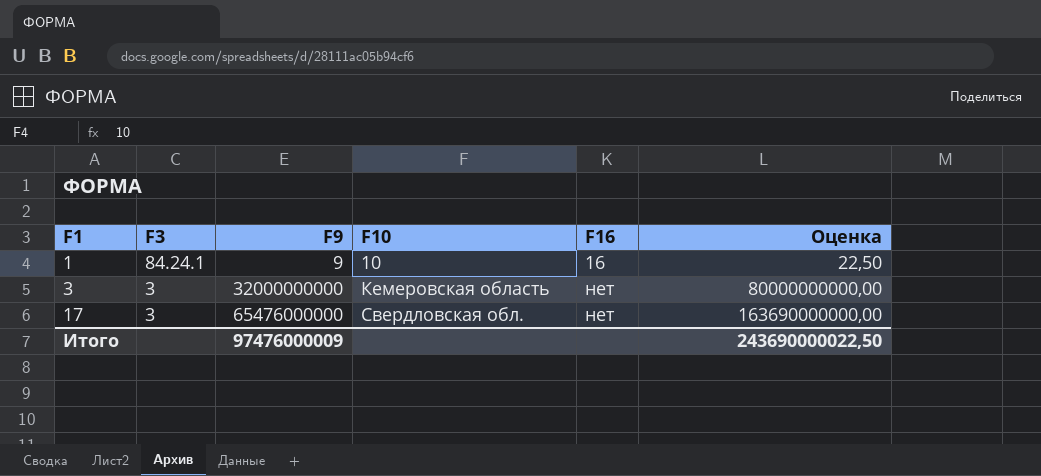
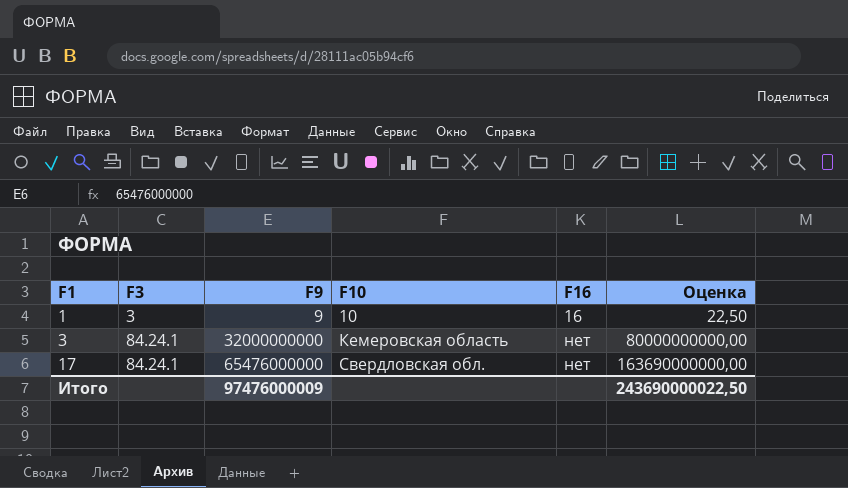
1 | F3: 84.24.1 -> 3
3 | F3: 3 -> 84.24.1
17 | F3: 3 -> 84.24.1

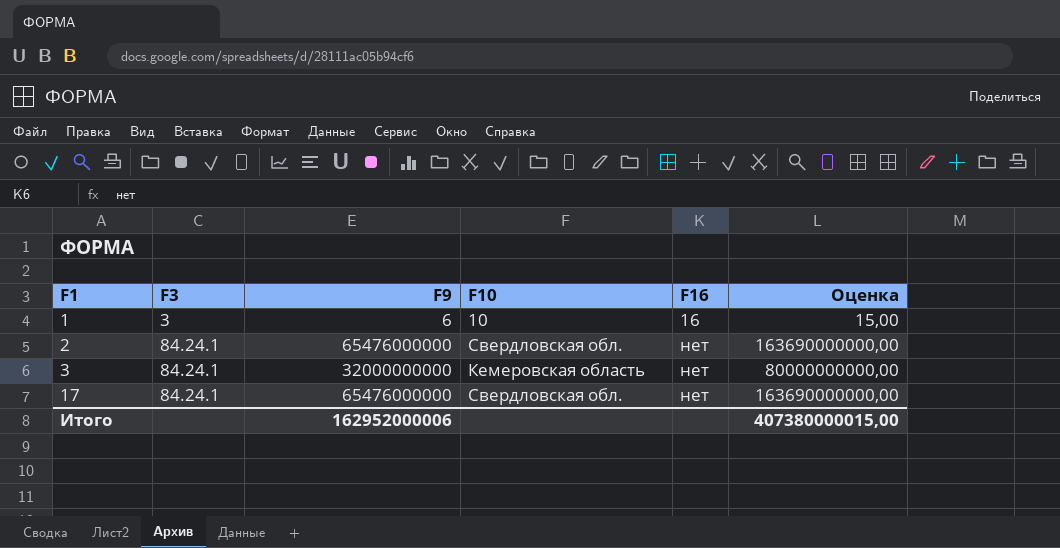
1 | F9: 9 -> 6
1 | Оценка: 22,50 -> 15,00
row 2: none -> 84.24.1 | 65476000000 | Свердловская обл. | нет | 163690000000,00
Итого | F9: 97476000009 -> 162952000006
Итого | Оценка: 243690000022,50 -> 407380000015,00

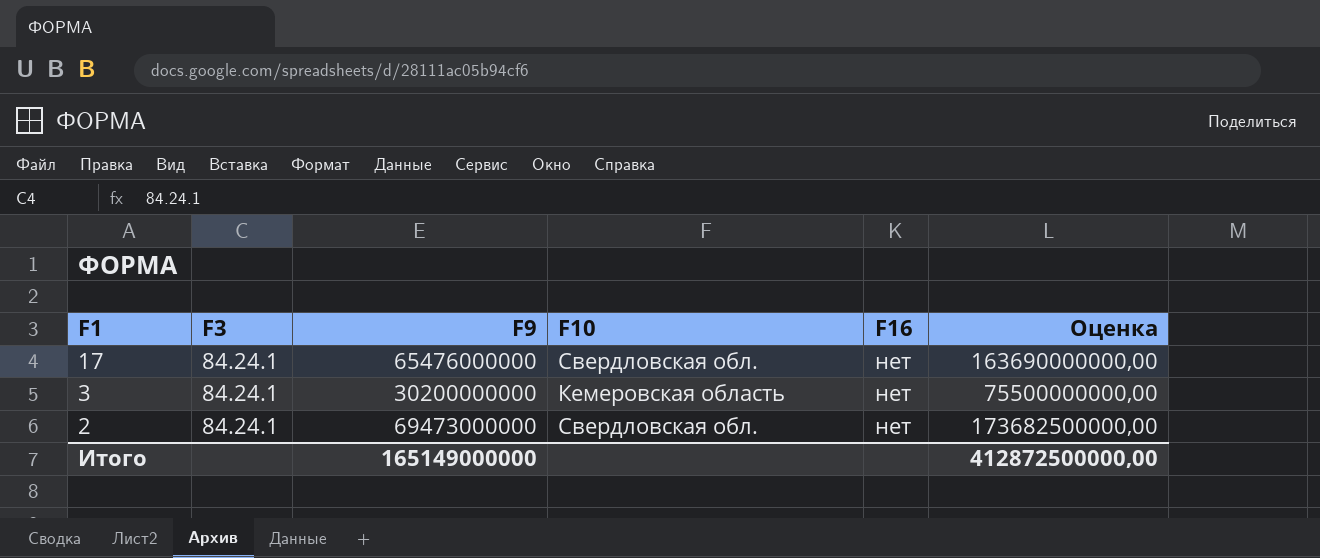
row order: F1 ascending -> F1 descending
row 1: 3 | 6 | 10 | 16 | 15,00 -> none
3 | F9: 32000000000 -> 30200000000
3 | Оценка: 80000000000,00 -> 75500000000,00
2 | F9: 65476000000 -> 69473000000
2 | Оценка: 163690000000,00 -> 173682500000,00
Итого | F9: 162952000006 -> 165149000000
Итого | Оценка: 407380000015,00 -> 412872500000,00

